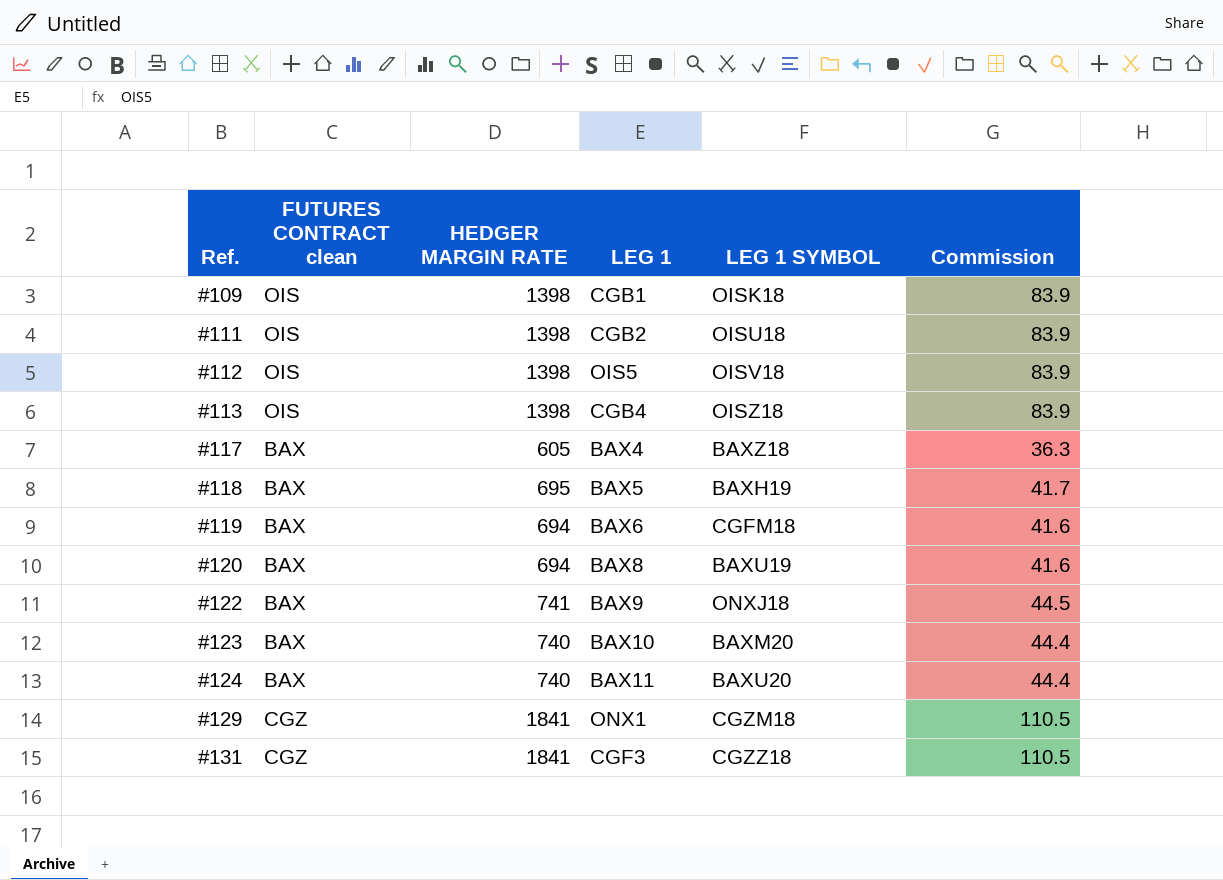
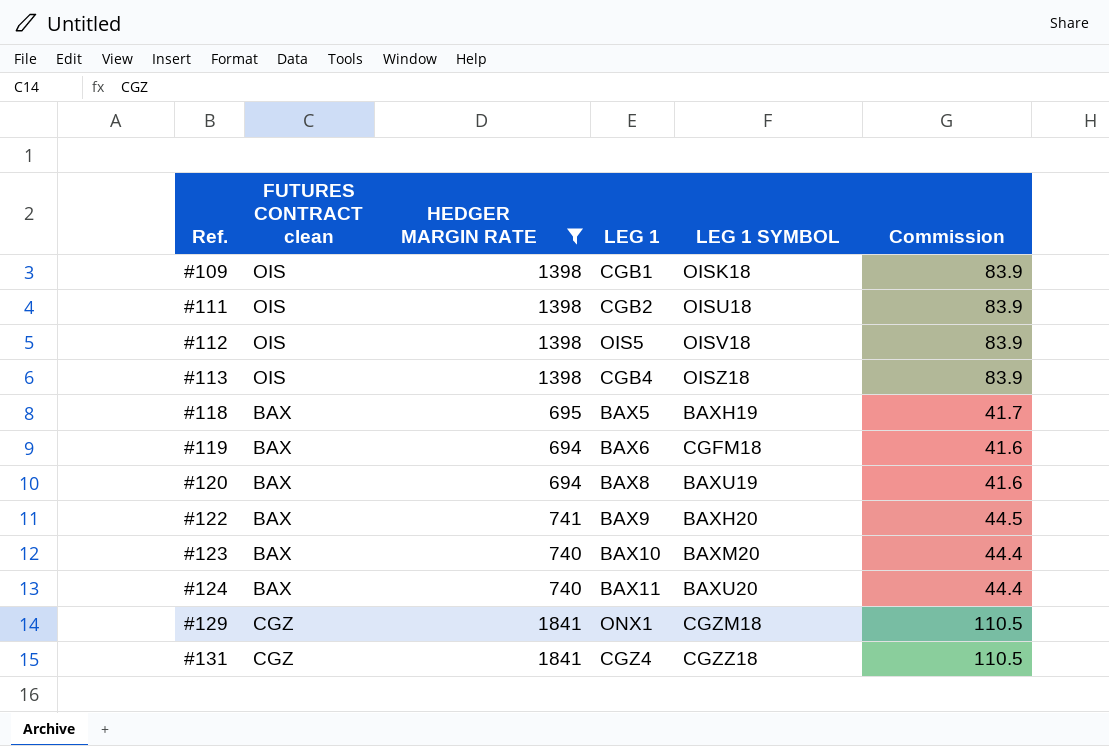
filter: none -> HEDGER MARGIN RATE != 605
#122 | LEG 1 SYMBOL: ONXJ18 -> BAXH20
#131 | LEG 1: CGF3 -> CGZ4

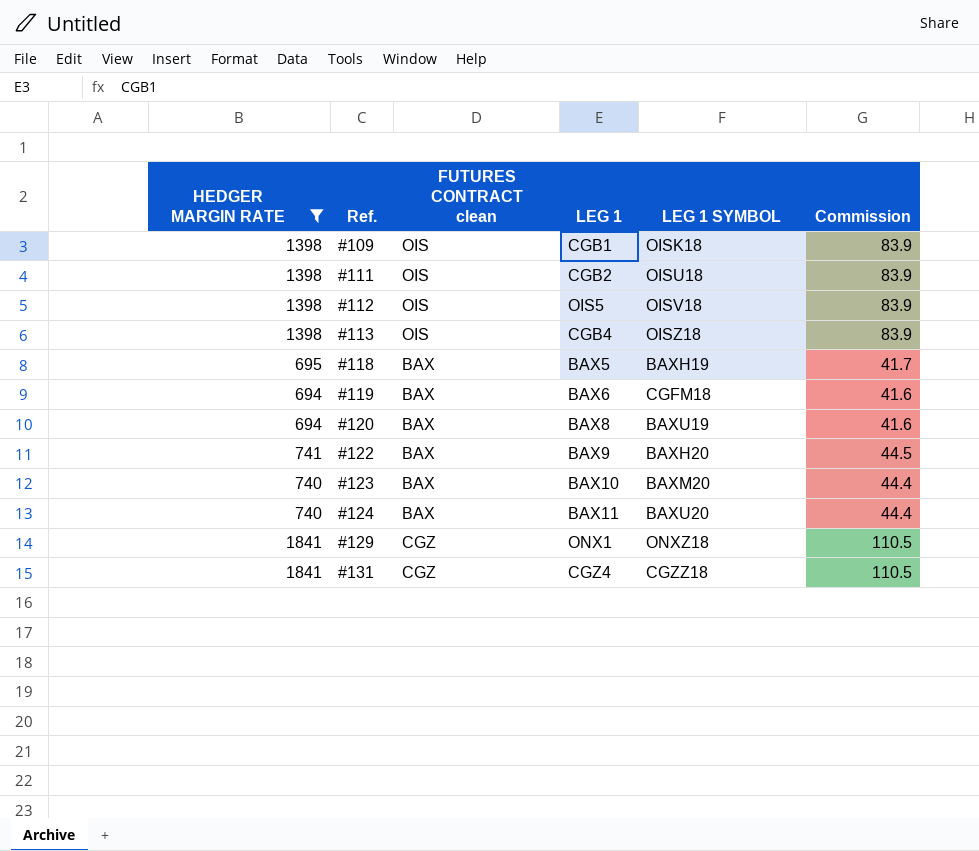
column HEDGER MARGIN RATE | position: 3 -> 1
#129 | LEG 1 SYMBOL: CGZM18 -> ONXZ18

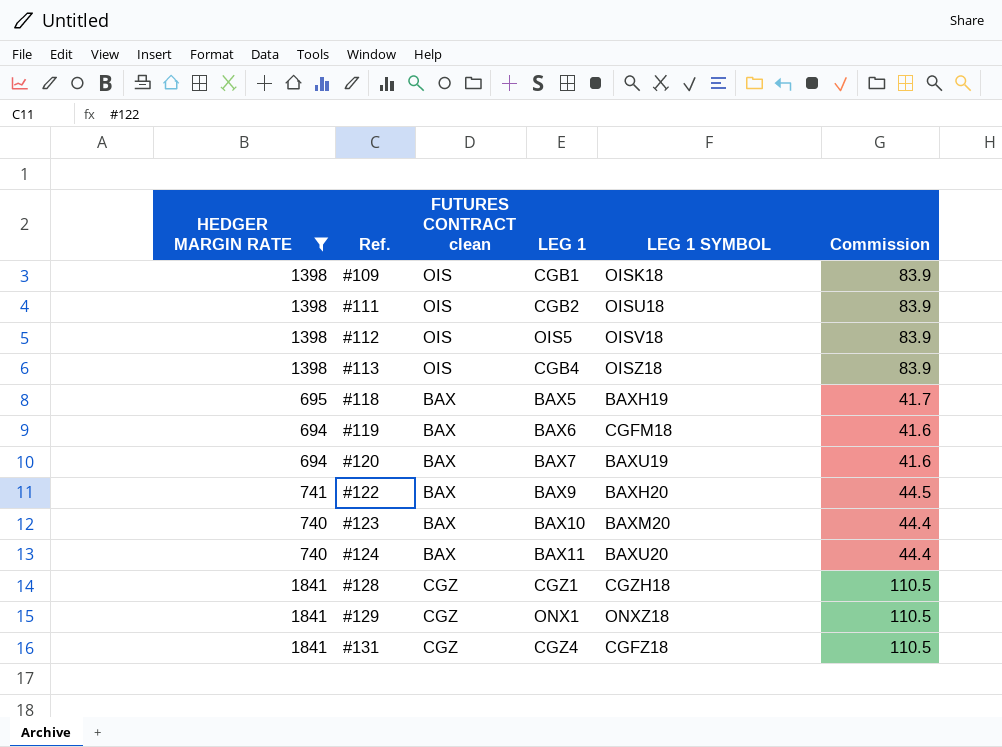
#120 | LEG 1: BAX8 -> BAX7
row #128: none -> 1841 | CGZ | CGZ1 | CGZH18 | 110.5
#131 | LEG 1 SYMBOL: CGZZ18 -> CGFZ18

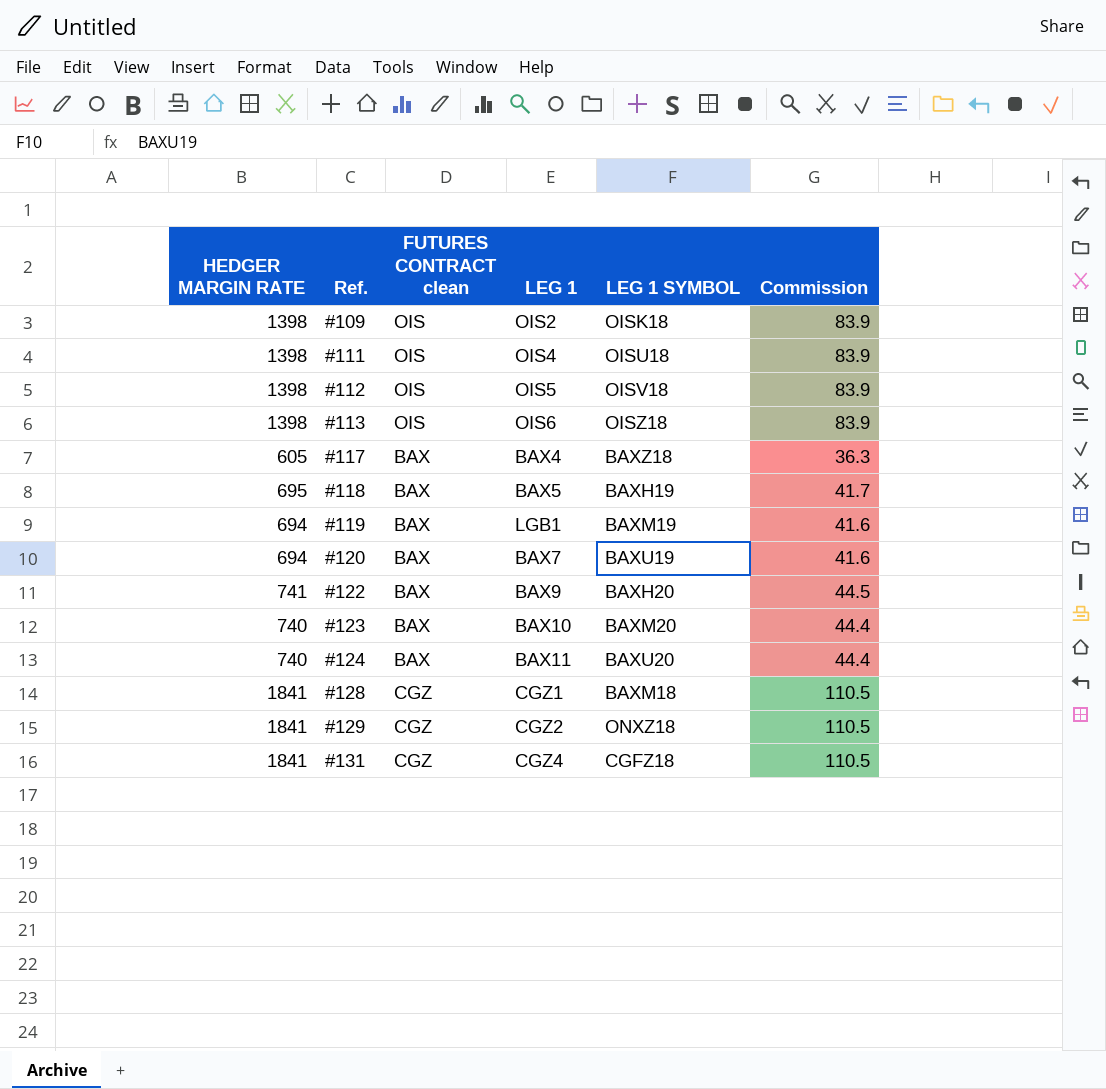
filter: HEDGER MARGIN RATE != 605 -> none
#109 | LEG 1: CGB1 -> OIS2
#111 | LEG 1: CGB2 -> OIS4
#113 | LEG 1: CGB4 -> OIS6
#119 | LEG 1: BAX6 -> LGB1
#119 | LEG 1 SYMBOL: CGFM18 -> BAXM19
#128 | LEG 1 SYMBOL: CGZH18 -> BAXM18
#129 | LEG 1: ONX1 -> CGZ2

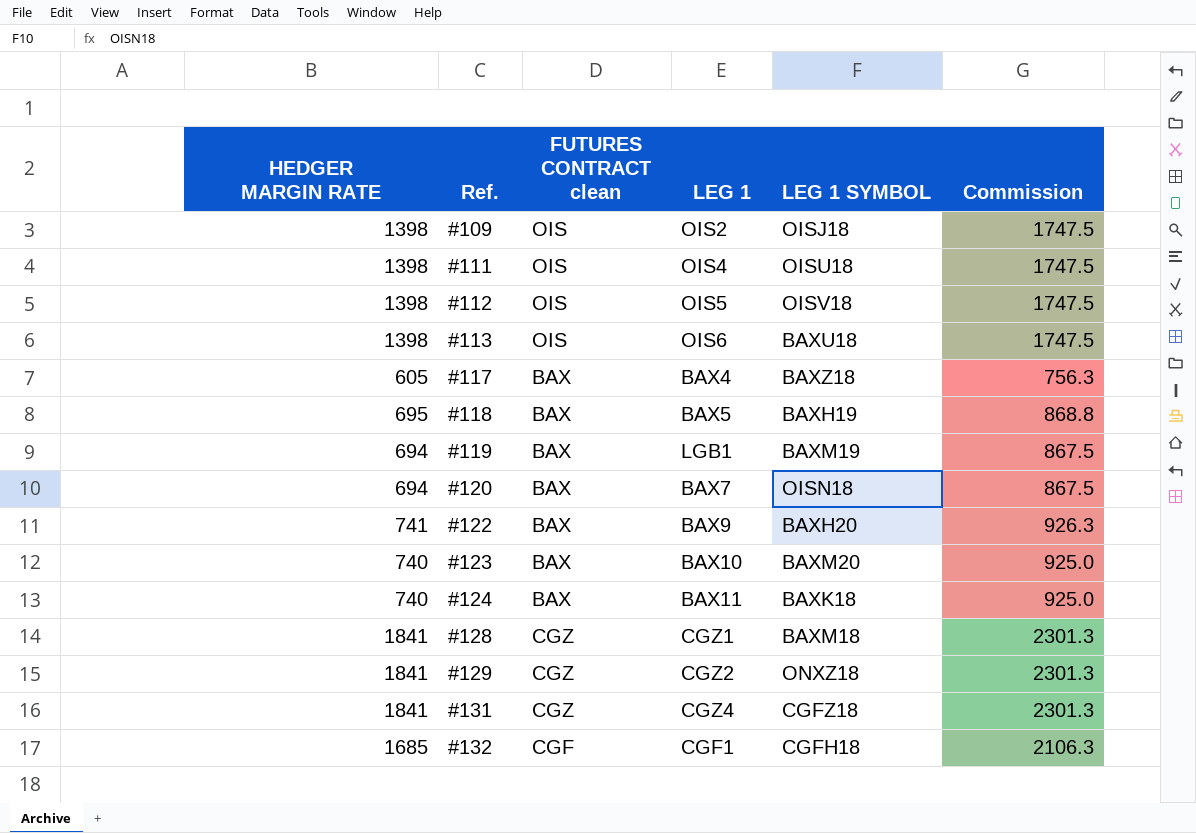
column Commission | formula: [HEDGER MARGIN RATE] * 0.06 -> [HEDGER MARGIN RATE] * 1.25
#109 | LEG 1 SYMBOL: OISK18 -> OISJ18
#113 | LEG 1 SYMBOL: OISZ18 -> BAXU18
#120 | LEG 1 SYMBOL: BAXU19 -> OISN18
#124 | LEG 1 SYMBOL: BAXU20 -> BAXK18
row #132: none -> 1685 | CGF | CGF1 | CGFH18 | 2106.3

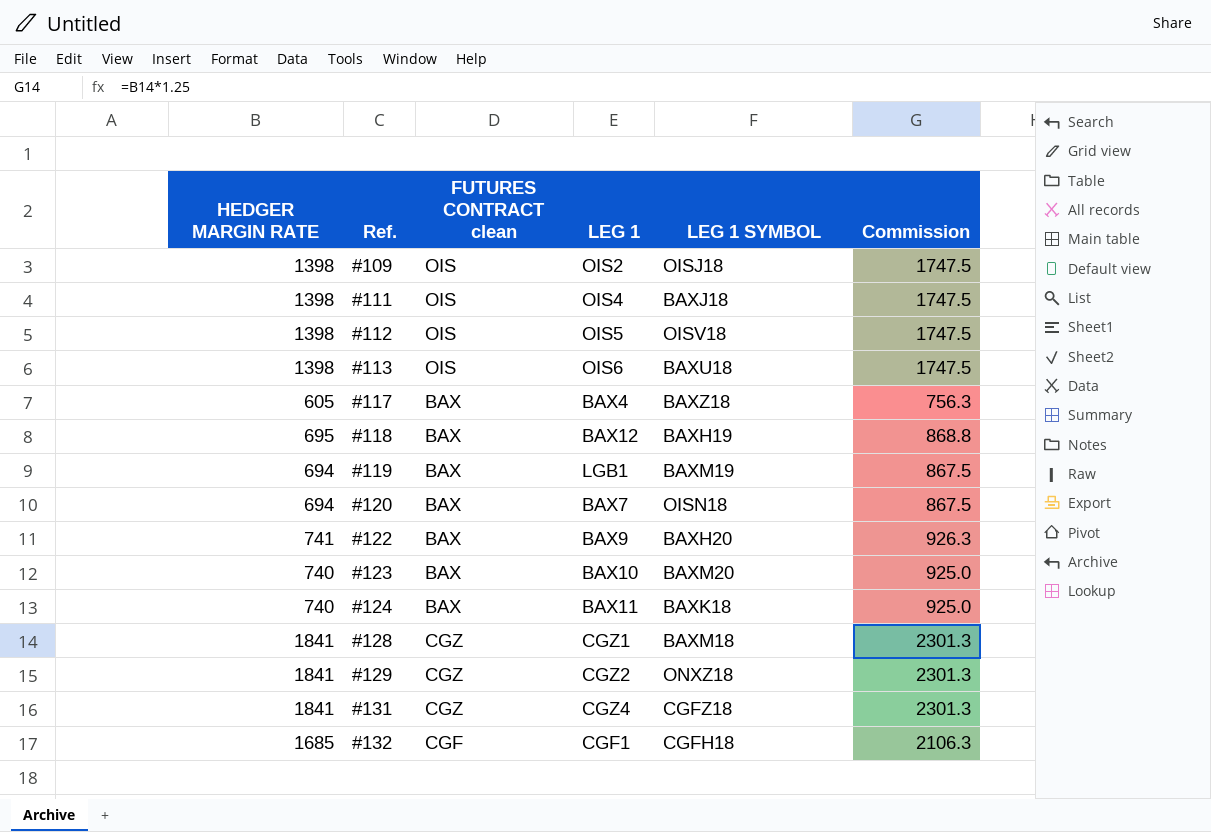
#111 | LEG 1 SYMBOL: OISU18 -> BAXJ18
#118 | LEG 1: BAX5 -> BAX12

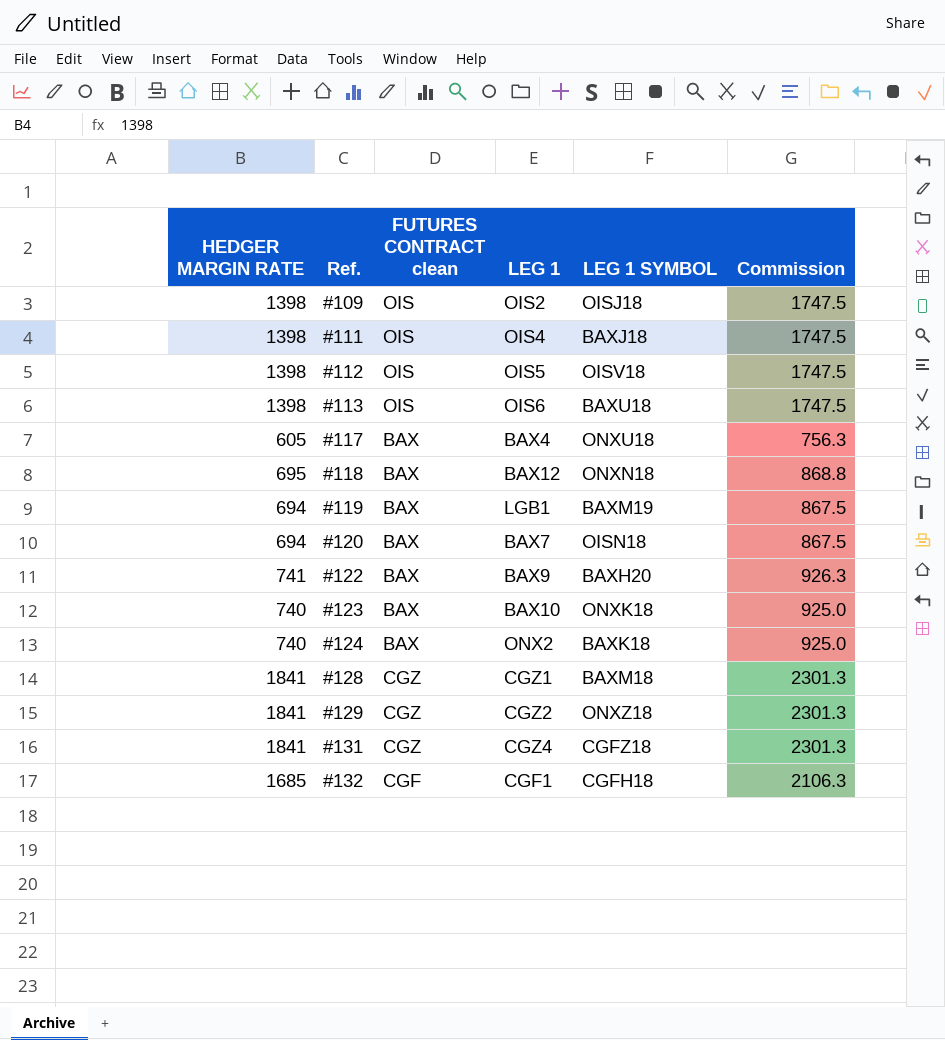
#117 | LEG 1 SYMBOL: BAXZ18 -> ONXU18
#118 | LEG 1 SYMBOL: BAXH19 -> ONXN18
#123 | LEG 1 SYMBOL: BAXM20 -> ONXK18
#124 | LEG 1: BAX11 -> ONX2

